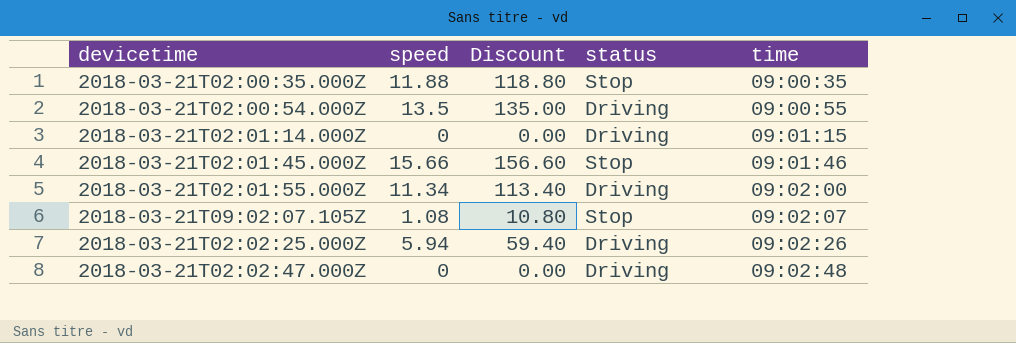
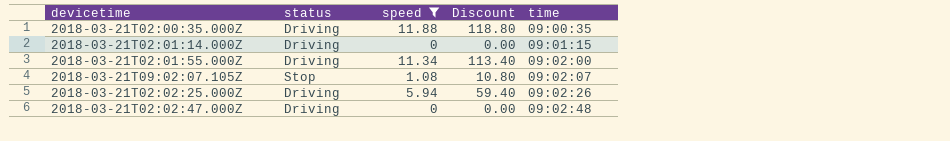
filter: none -> speed <= 11.88
column status | position: 4 -> 2
2018-03-21T02:00:35.000Z | status: Stop -> Driving

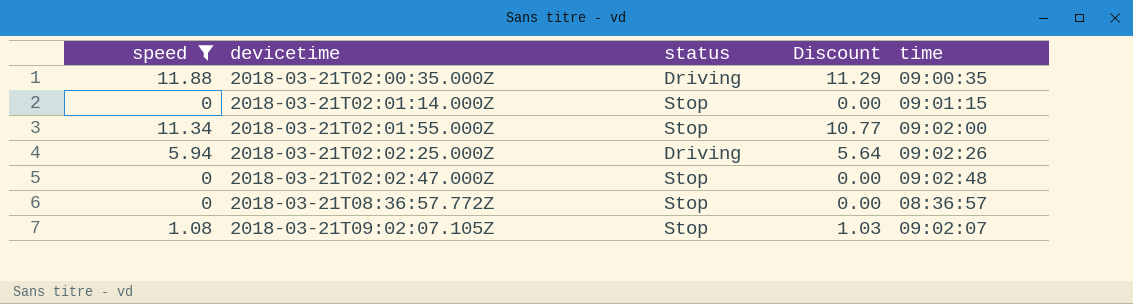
row order: time ascending -> devicetime ascending
column speed | position: 3 -> 1
column Discount | formula: [speed] * 10 -> [speed] * 0.95
2018-03-21T02:01:14.000Z | status: Driving -> Stop
2018-03-21T02:01:55.000Z | status: Driving -> Stop
2018-03-21T02:02:47.000Z | status: Driving -> Stop
row 2018-03-21T08:36:57.772Z: none -> 0 | Stop | 0.00 | 08:36:57

